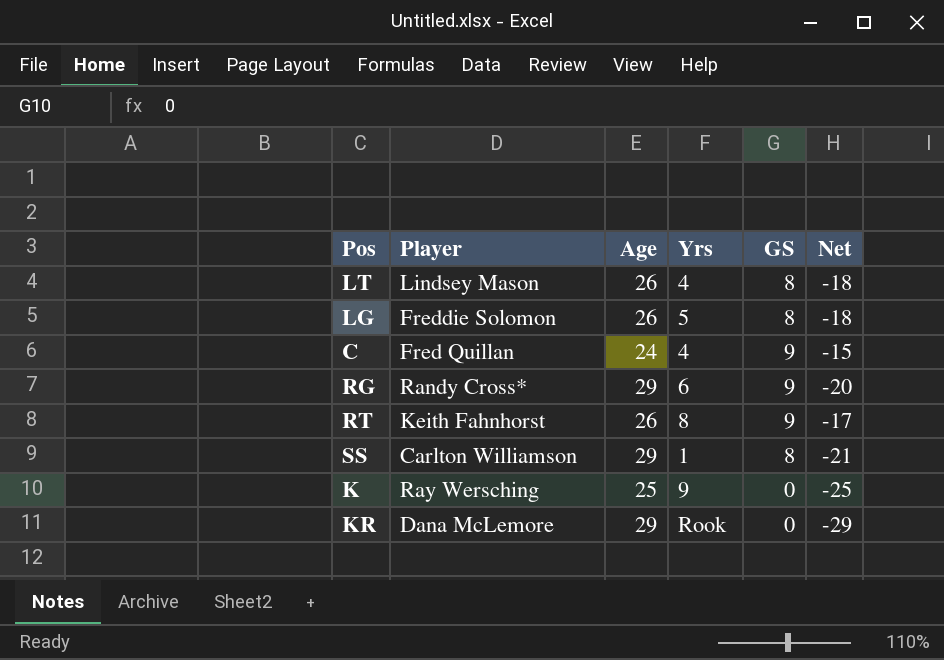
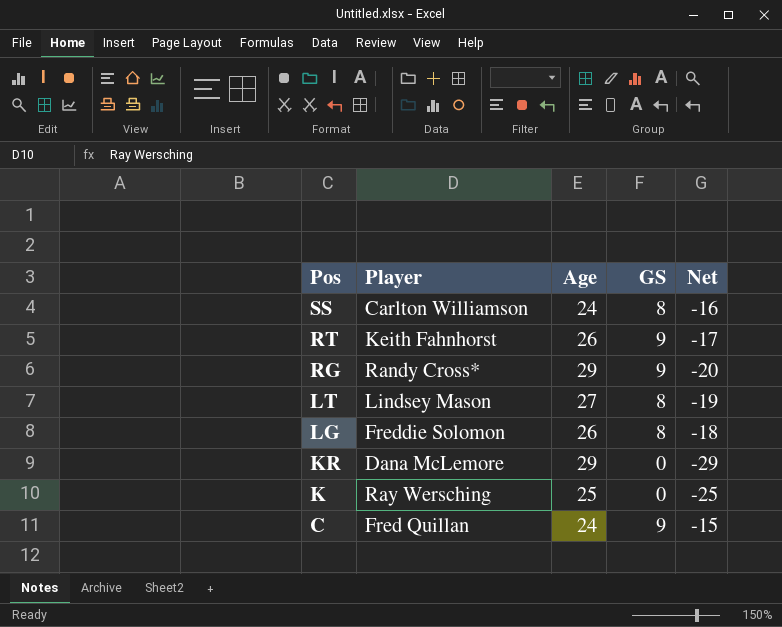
row order: none -> Pos descending
column Yrs | position: 4 -> none
SS | Age: 29 -> 24
SS | Net: -21 -> -16
LT | Age: 26 -> 27
LT | Net: -18 -> -19

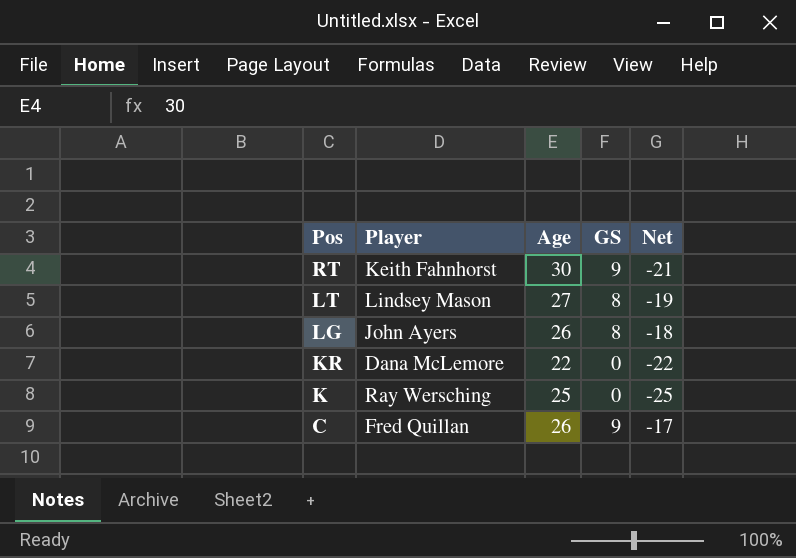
row SS: Carlton Williamson | 24 | 8 | -16 -> none
row RG: Randy Cross* | 29 | 9 | -20 -> none
RT | Age: 26 -> 30
RT | Net: -17 -> -21
LG | Player: Freddie Solomon -> John Ayers
KR | Age: 29 -> 22
KR | Net: -29 -> -22
C | Age: 24 -> 26
C | Net: -15 -> -17

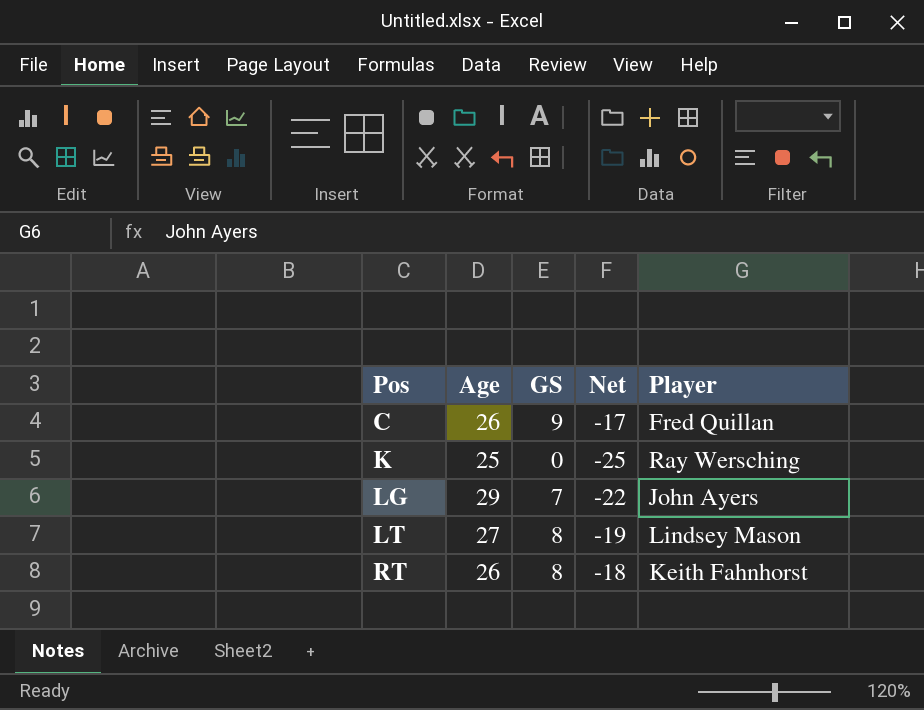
row order: Pos descending -> Pos ascending
column Player | position: 2 -> 5
row KR: Dana McLemore | 22 | 0 | -22 -> none
LG | Age: 26 -> 29
LG | GS: 8 -> 7
LG | Net: -18 -> -22
RT | Age: 30 -> 26
RT | GS: 9 -> 8
RT | Net: -21 -> -18

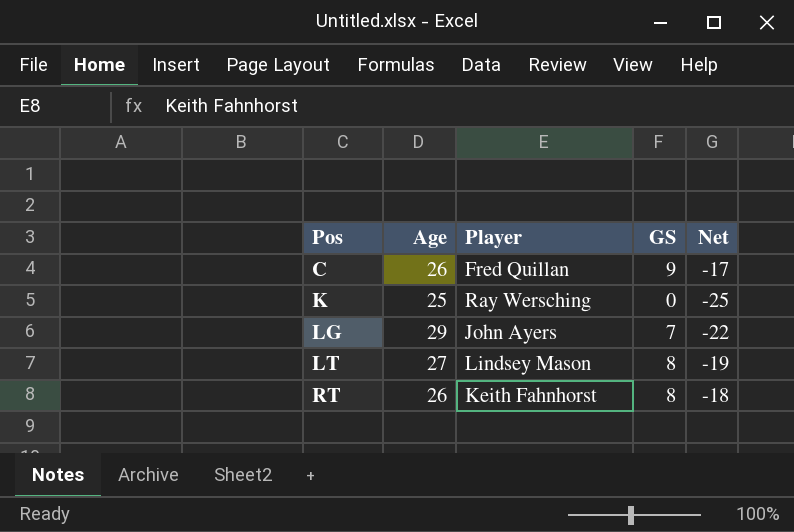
column Player | position: 5 -> 3

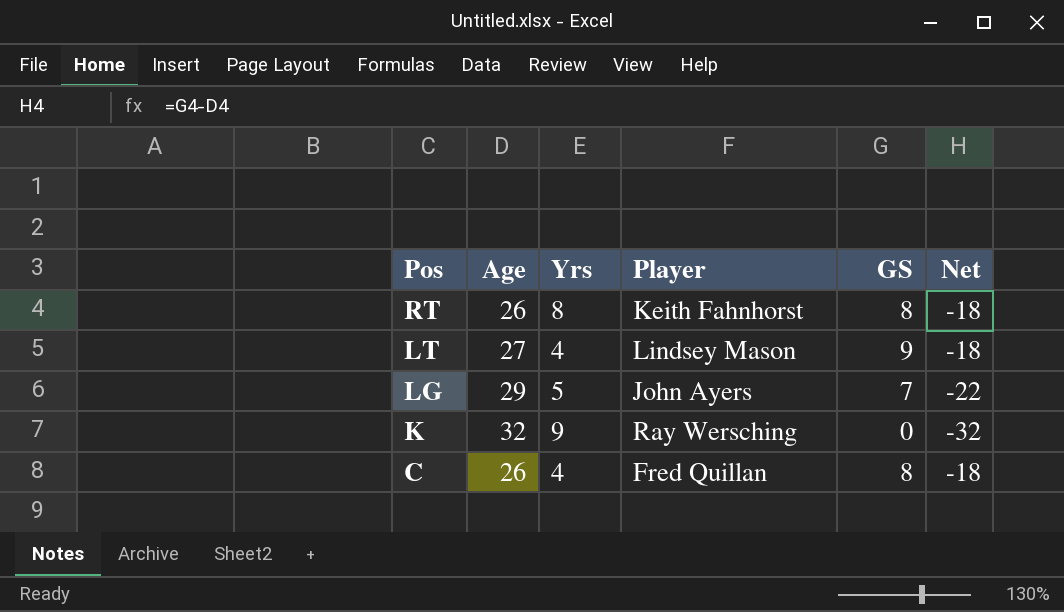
row order: Pos ascending -> Pos descending
column Yrs | position: none -> 3
LT | GS: 8 -> 9
LT | Net: -19 -> -18
K | Age: 25 -> 32
K | Net: -25 -> -32
C | GS: 9 -> 8
C | Net: -17 -> -18

